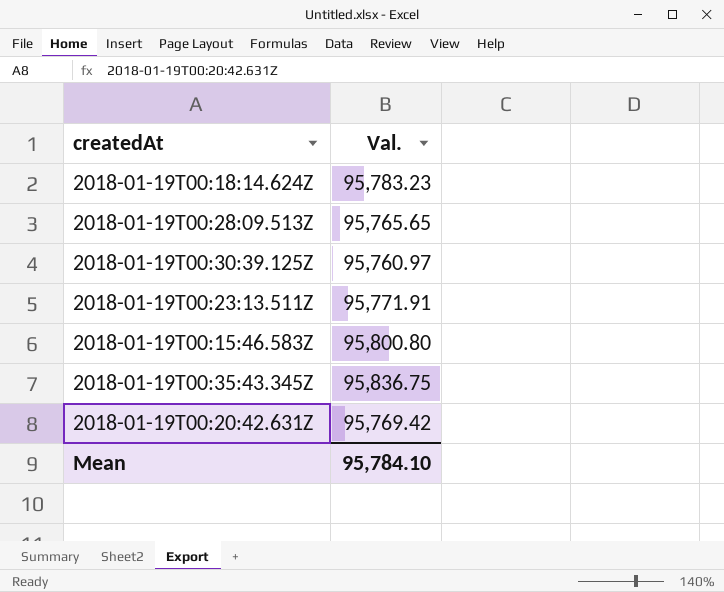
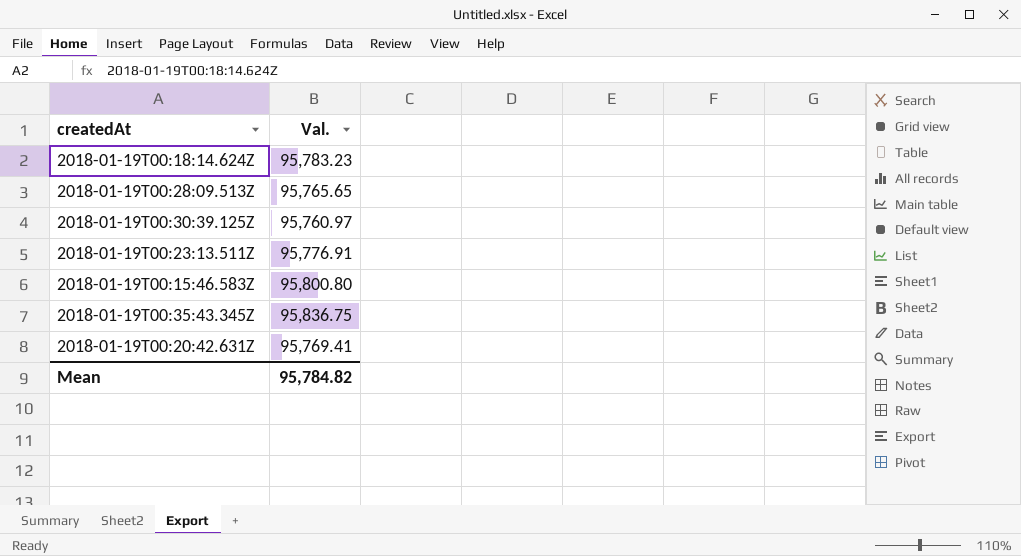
2018-01-19T00:23:13.511Z | Val.: 95,771.91 -> 95,776.91
2018-01-19T00:20:42.631Z | Val.: 95,769.42 -> 95,769.41
Mean | Val.: 95,784.10 -> 95,784.82

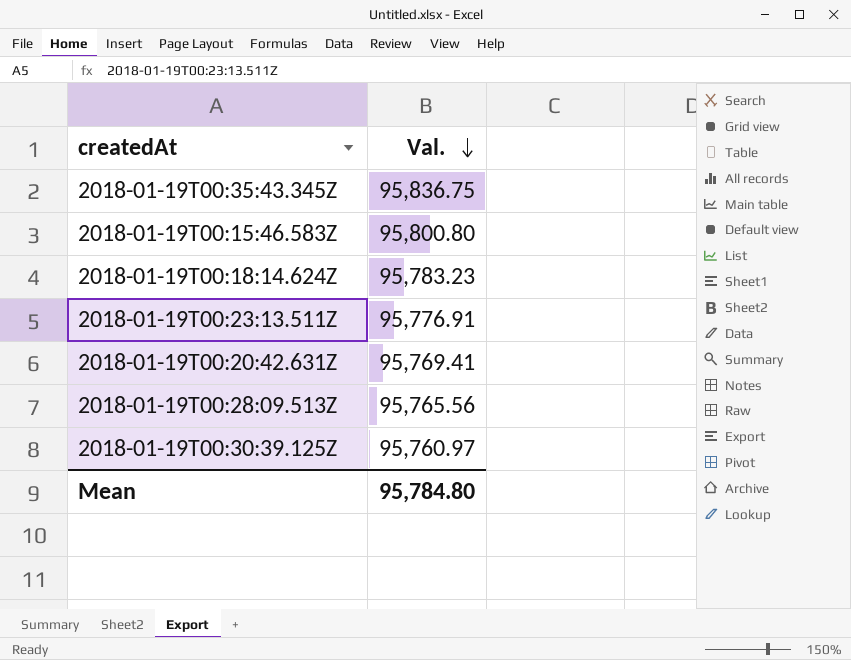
row order: none -> Val. descending
2018-01-19T00:28:09.513Z | Val.: 95,765.65 -> 95,765.56
Mean | Val.: 95,784.82 -> 95,784.80

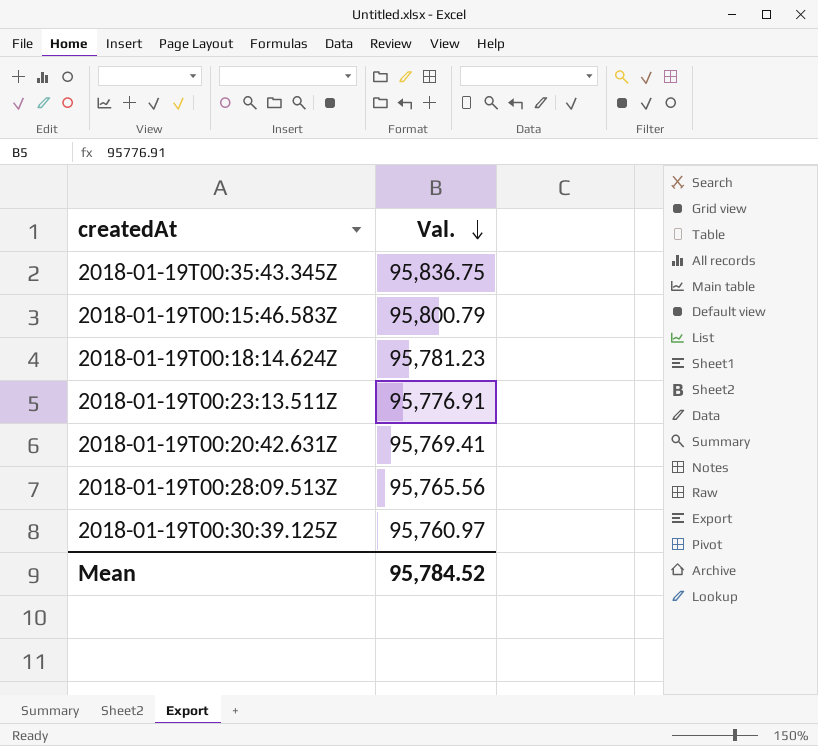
2018-01-19T00:15:46.583Z | Val.: 95,800.80 -> 95,800.79
2018-01-19T00:18:14.624Z | Val.: 95,783.23 -> 95,781.23
Mean | Val.: 95,784.80 -> 95,784.52

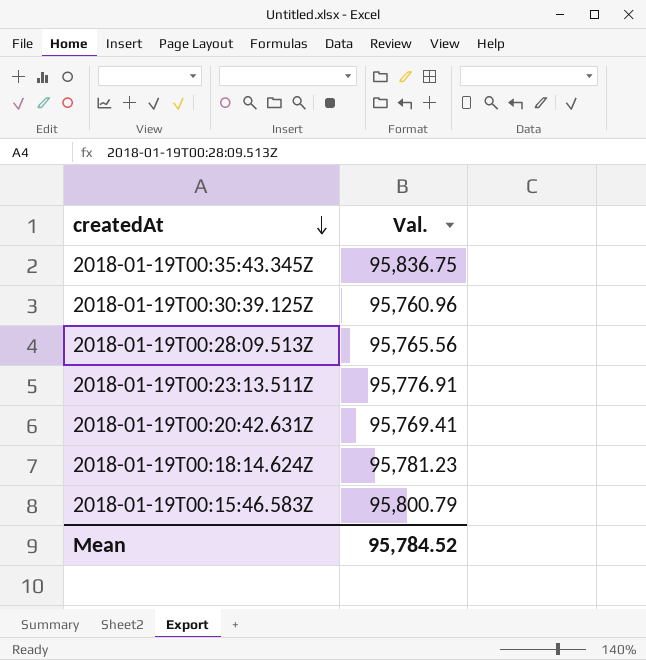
row order: Val. descending -> createdAt descending
2018-01-19T00:30:39.125Z | Val.: 95,760.97 -> 95,760.96

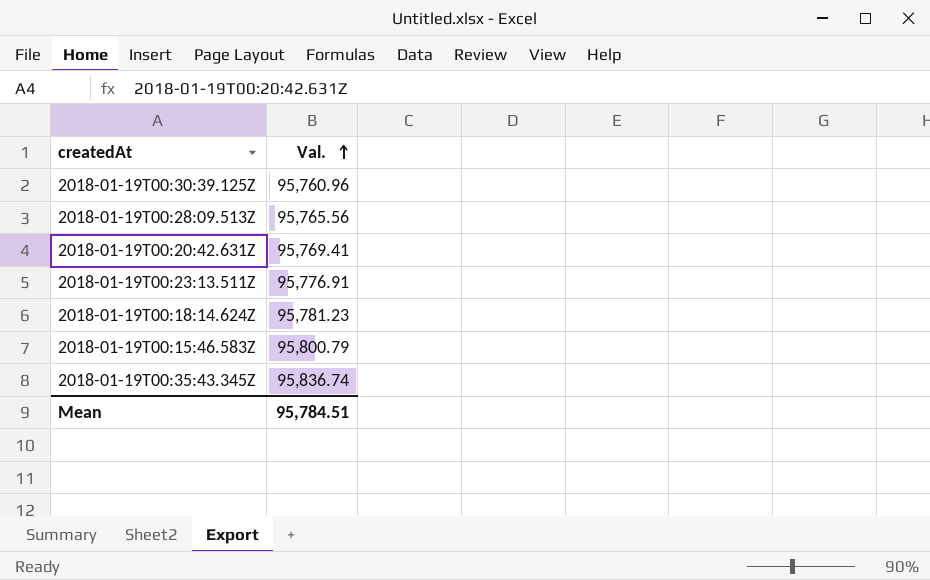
row order: createdAt descending -> Val. ascending
2018-01-19T00:35:43.345Z | Val.: 95,836.75 -> 95,836.74
Mean | Val.: 95,784.52 -> 95,784.51

